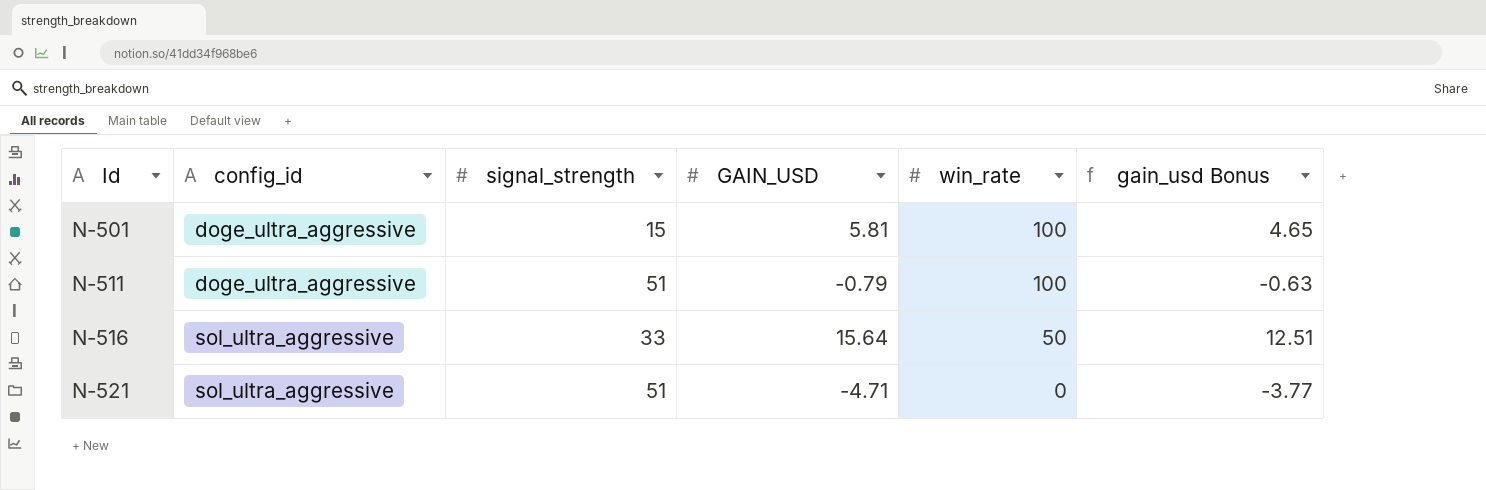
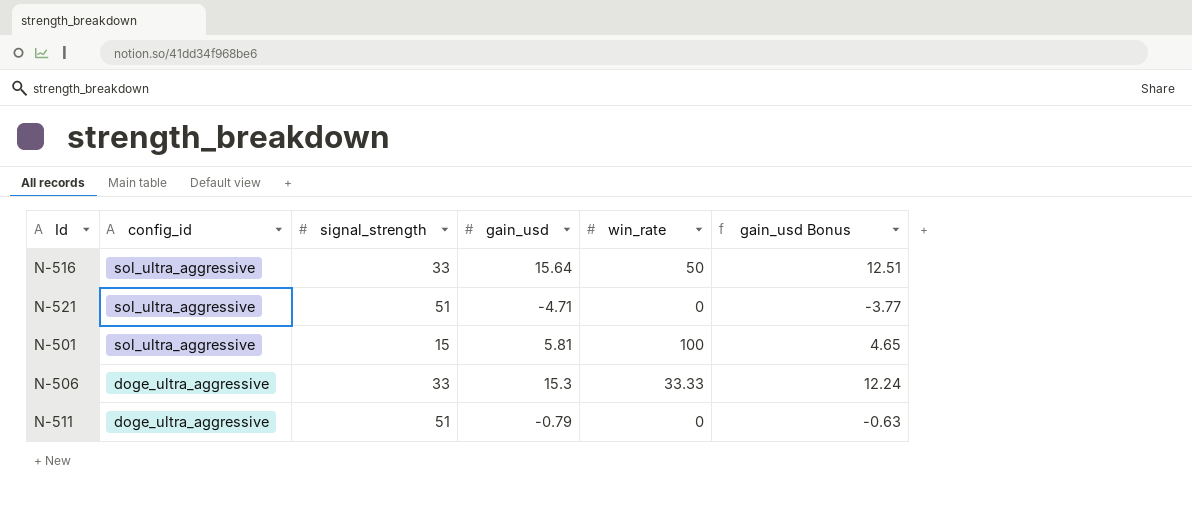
row order: Id ascending -> config_id descending
column name: GAIN_USD -> gain_usd
N-501 | config_id: doge_ultra_aggressive -> sol_ultra_aggressive
row N-506: none -> doge_ultra_aggressive | 33 | 15.3 | 33.33 | 12.24
N-511 | win_rate: 100 -> 0

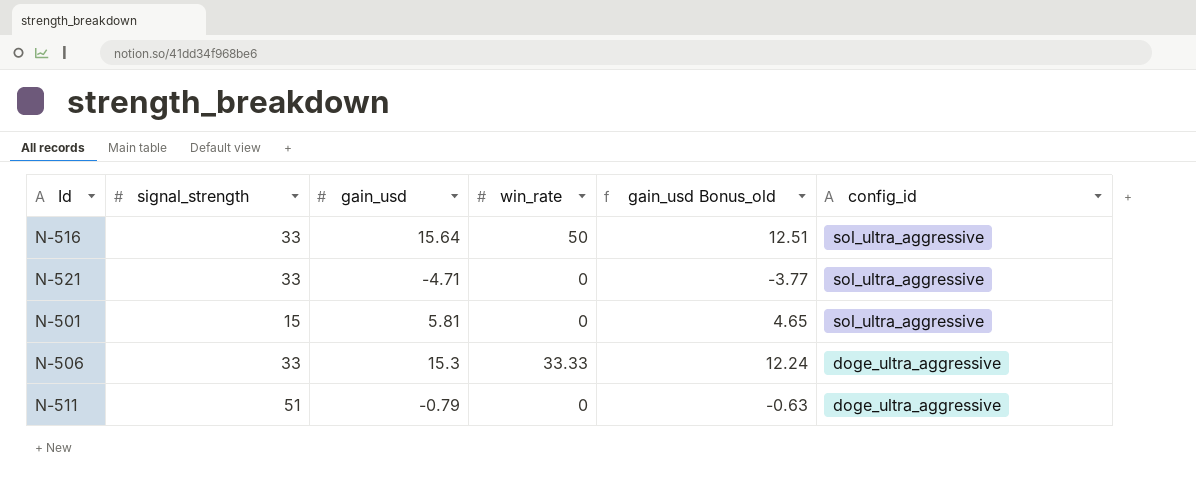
column name: gain_usd Bonus -> gain_usd Bonus_old
column config_id | position: 2 -> 6
N-521 | signal_strength: 51 -> 33
N-501 | win_rate: 100 -> 0

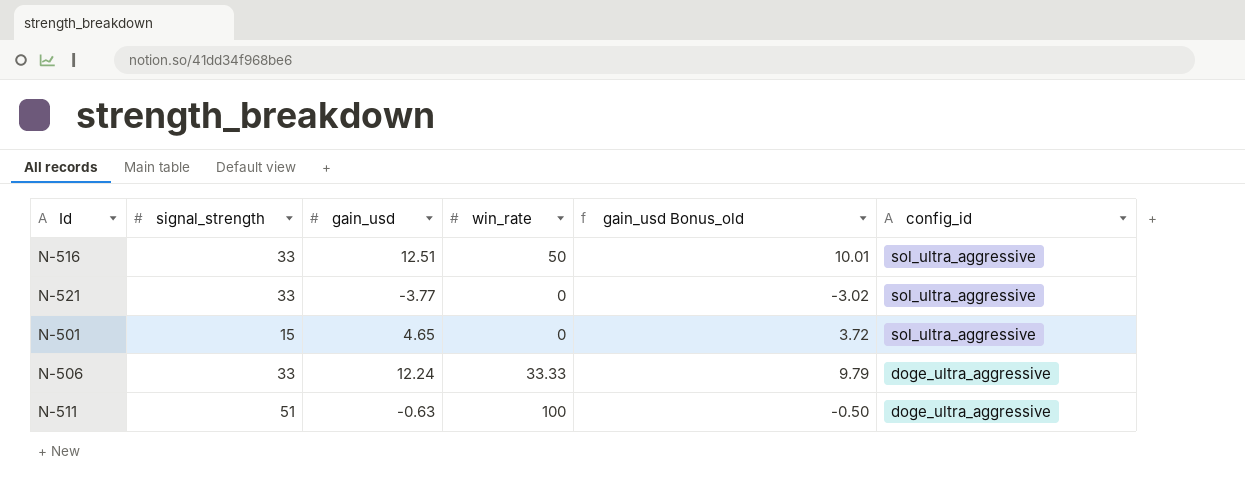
N-516 | gain_usd: 15.64 -> 12.51
N-516 | gain_usd Bonus_old: 12.51 -> 10.01
N-521 | gain_usd: -4.71 -> -3.77
N-521 | gain_usd Bonus_old: -3.77 -> -3.02
N-501 | gain_usd: 5.81 -> 4.65
N-501 | gain_usd Bonus_old: 4.65 -> 3.72
N-506 | gain_usd: 15.3 -> 12.24
N-506 | gain_usd Bonus_old: 12.24 -> 9.79
N-511 | gain_usd: -0.79 -> -0.63
N-511 | win_rate: 0 -> 100
N-511 | gain_usd Bonus_old: -0.63 -> -0.50

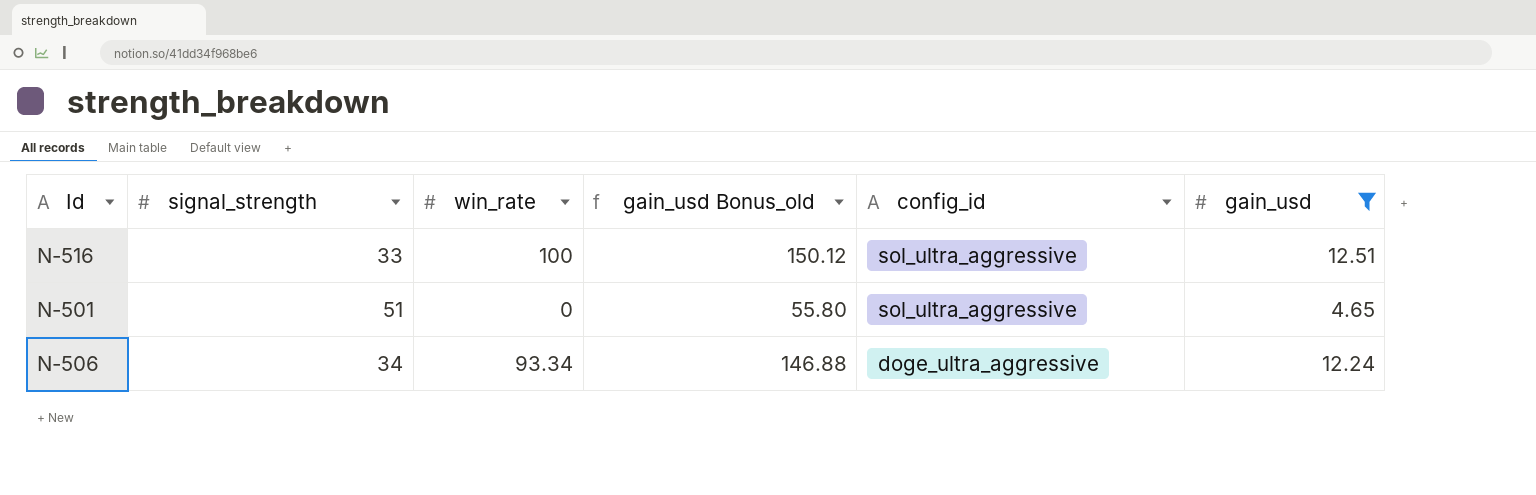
filter: none -> gain_usd >= 4.65
column gain_usd Bonus_old | formula: [gain_usd] * 0.8 -> [gain_usd] * 12
column gain_usd | position: 3 -> 6
N-516 | win_rate: 50 -> 100
N-501 | signal_strength: 15 -> 51
N-506 | signal_strength: 33 -> 34
N-506 | win_rate: 33.33 -> 93.34

